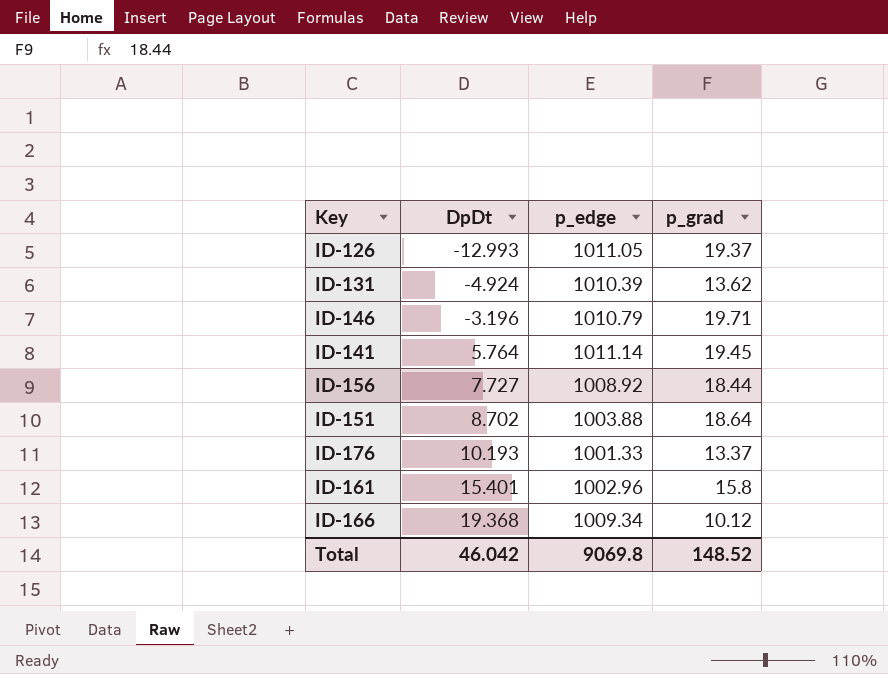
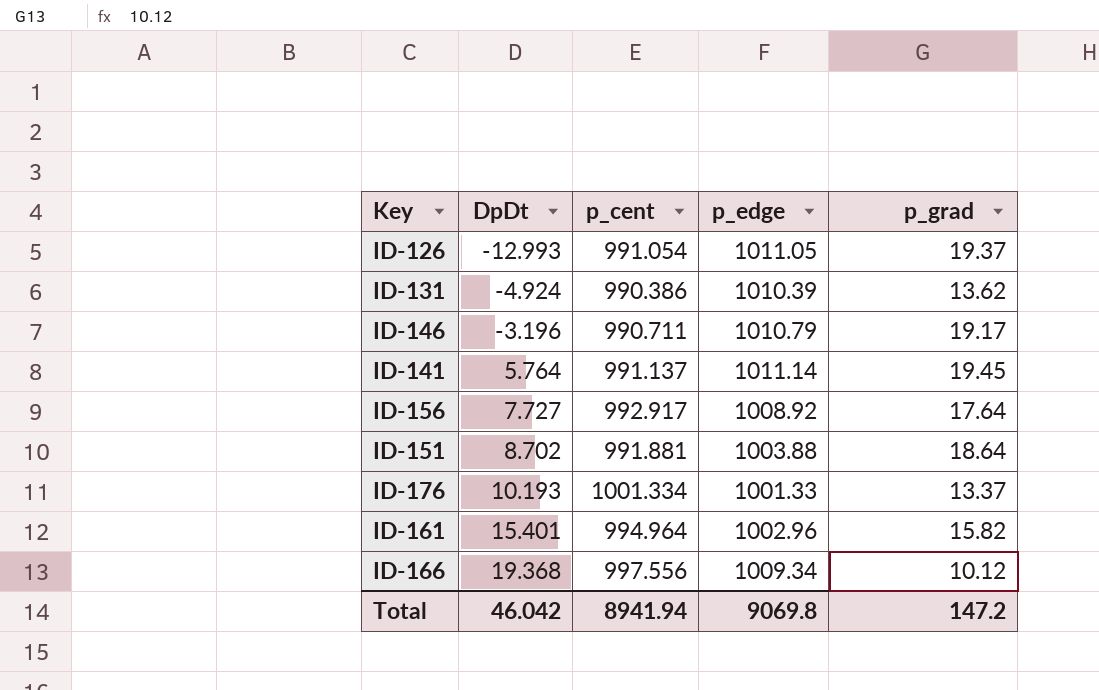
column p_cent | position: none -> 3
ID-146 | p_grad: 19.71 -> 19.17
ID-156 | p_grad: 18.44 -> 17.64
ID-161 | p_grad: 15.8 -> 15.82
Total | p_grad: 148.52 -> 147.2

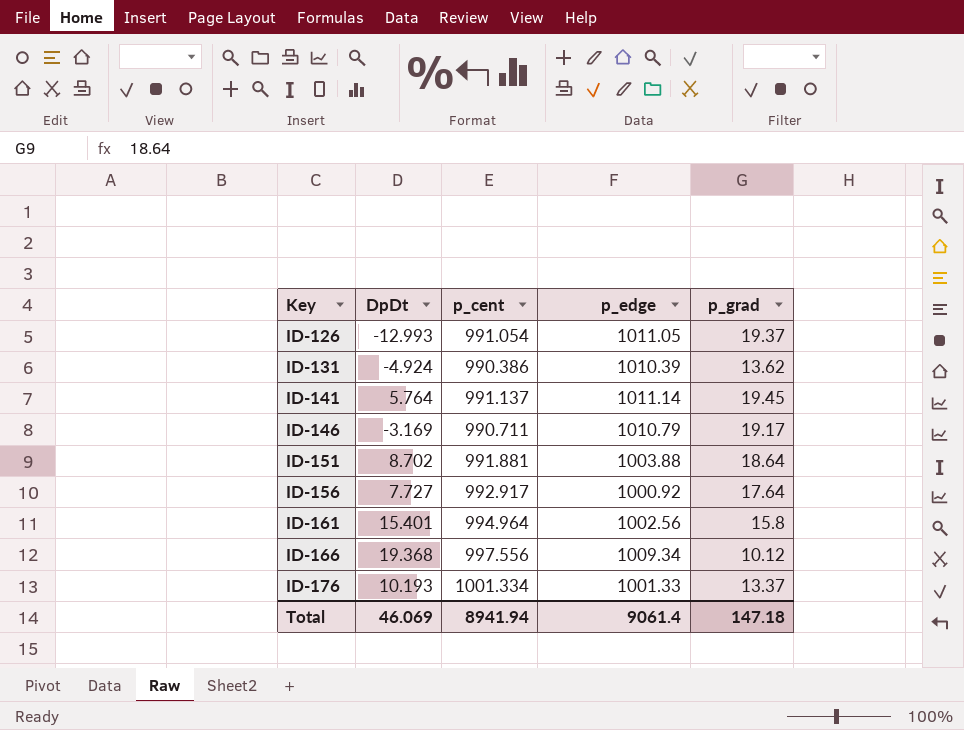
row order: DpDt ascending -> Key ascending
ID-146 | DpDt: -3.196 -> -3.169
ID-156 | p_edge: 1008.92 -> 1000.92
ID-161 | p_edge: 1002.96 -> 1002.56
ID-161 | p_grad: 15.82 -> 15.8
Total | DpDt: 46.042 -> 46.069
Total | p_edge: 9069.8 -> 9061.4
Total | p_grad: 147.2 -> 147.18

